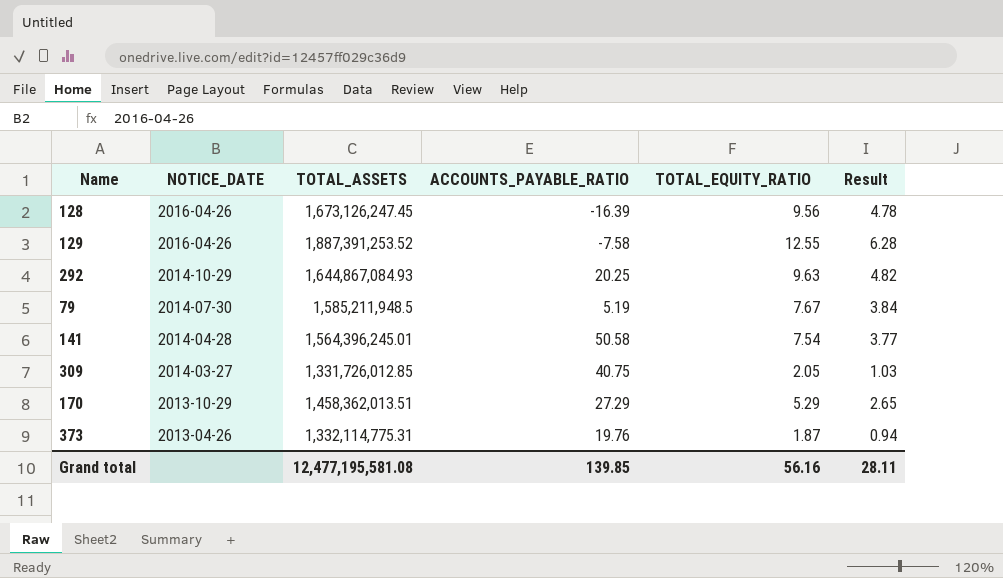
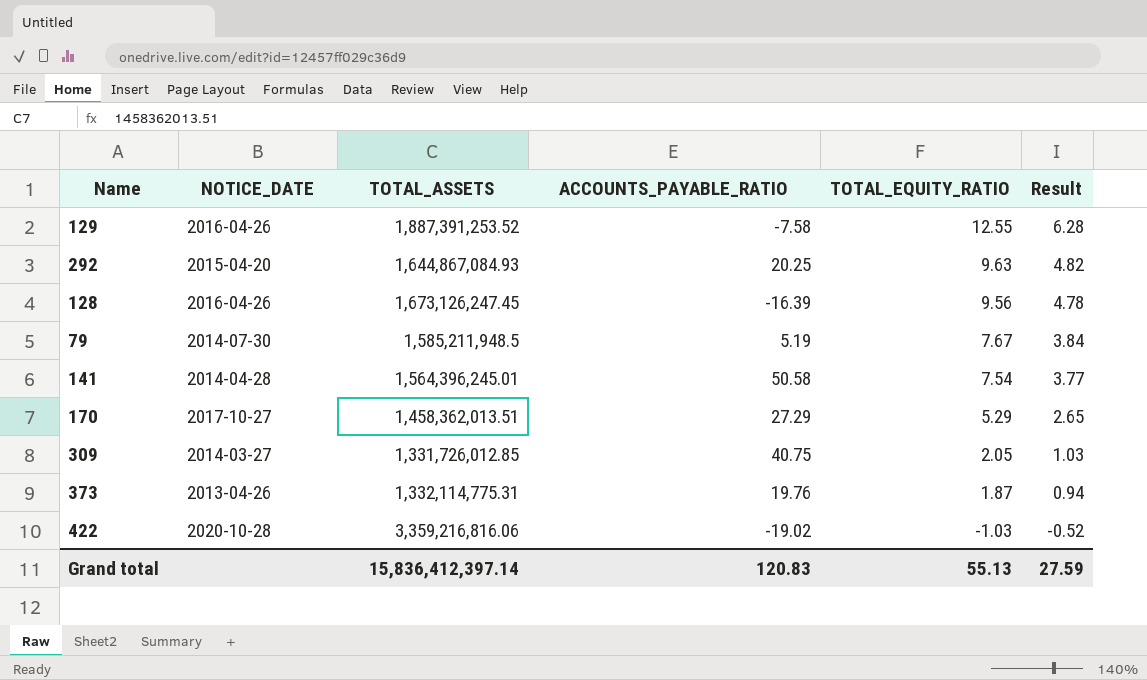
row order: NOTICE_DATE descending -> TOTAL_EQUITY_RATIO descending
292 | NOTICE_DATE: 2014-10-29 -> 2015-04-20
170 | NOTICE_DATE: 2013-10-29 -> 2017-10-27
row 422: none -> 2020-10-28 | 3,359,216,816.06 | -19.02 | -1.03 | -0.52
Grand total | TOTAL_ASSETS: 12,477,195,581.08 -> 15,836,412,397.14
Grand total | ACCOUNTS_PAYABLE_RATIO: 139.85 -> 120.83
Grand total | TOTAL_EQUITY_RATIO: 56.16 -> 55.13
Grand total | Result: 28.11 -> 27.59

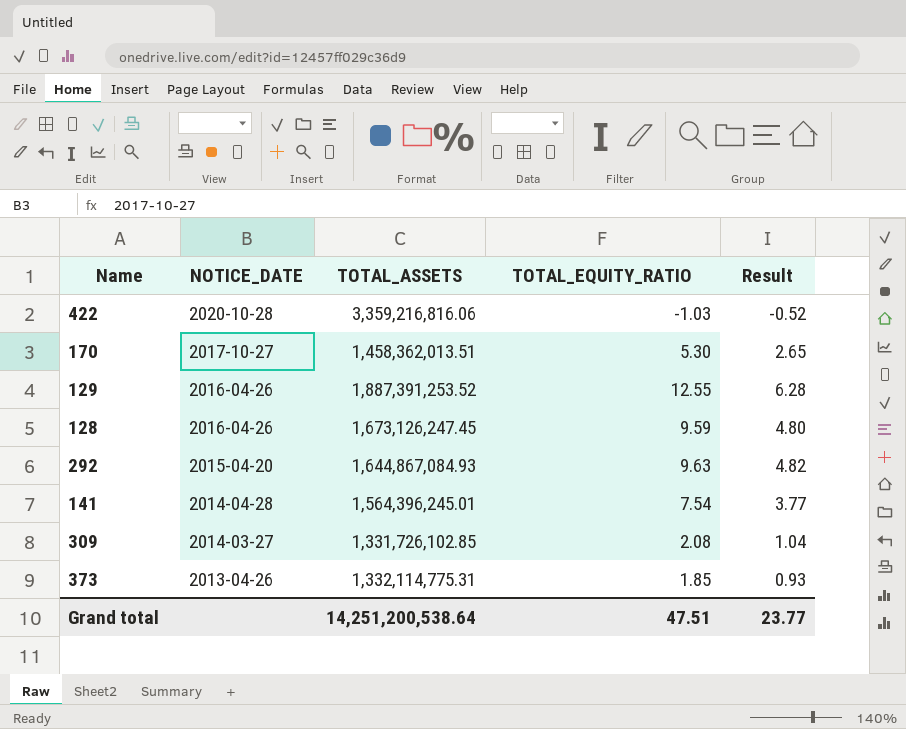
row order: TOTAL_EQUITY_RATIO descending -> NOTICE_DATE descending
column ACCOUNTS_PAYABLE_RATIO | position: 4 -> none
row 79: 2014-07-30 | 1,585,211,948.5 | 5.19 | 7.67 | 3.84 -> none
170 | TOTAL_EQUITY_RATIO: 5.29 -> 5.30
128 | TOTAL_EQUITY_RATIO: 9.56 -> 9.59
128 | Result: 4.78 -> 4.80
309 | TOTAL_ASSETS: 1,331,726,012.85 -> 1,331,726,102.85
309 | TOTAL_EQUITY_RATIO: 2.05 -> 2.08
309 | Result: 1.03 -> 1.04
373 | TOTAL_EQUITY_RATIO: 1.87 -> 1.85
373 | Result: 0.94 -> 0.93
Grand total | TOTAL_ASSETS: 15,836,412,397.14 -> 14,251,200,538.64
Grand total | TOTAL_EQUITY_RATIO: 55.13 -> 47.51
Grand total | Result: 27.59 -> 23.77

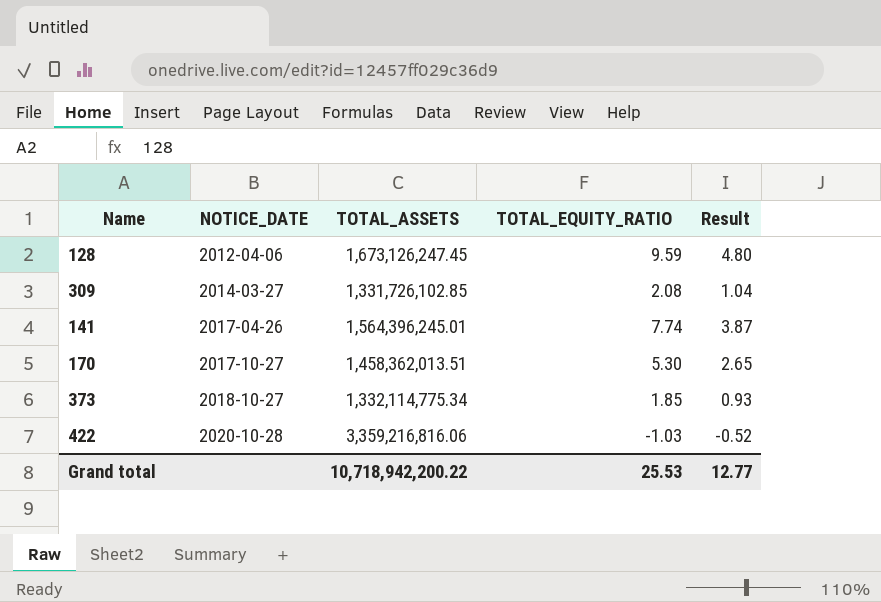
row order: NOTICE_DATE descending -> NOTICE_DATE ascending
row 129: 2016-04-26 | 1,887,391,253.52 | 12.55 | 6.28 -> none
row 292: 2015-04-20 | 1,644,867,084.93 | 9.63 | 4.82 -> none
128 | NOTICE_DATE: 2016-04-26 -> 2012-04-06
141 | NOTICE_DATE: 2014-04-28 -> 2017-04-26
141 | TOTAL_EQUITY_RATIO: 7.54 -> 7.74
141 | Result: 3.77 -> 3.87
373 | NOTICE_DATE: 2013-04-26 -> 2018-10-27
373 | TOTAL_ASSETS: 1,332,114,775.31 -> 1,332,114,775.34
Grand total | TOTAL_ASSETS: 14,251,200,538.64 -> 10,718,942,200.22
Grand total | TOTAL_EQUITY_RATIO: 47.51 -> 25.53
Grand total | Result: 23.77 -> 12.77

